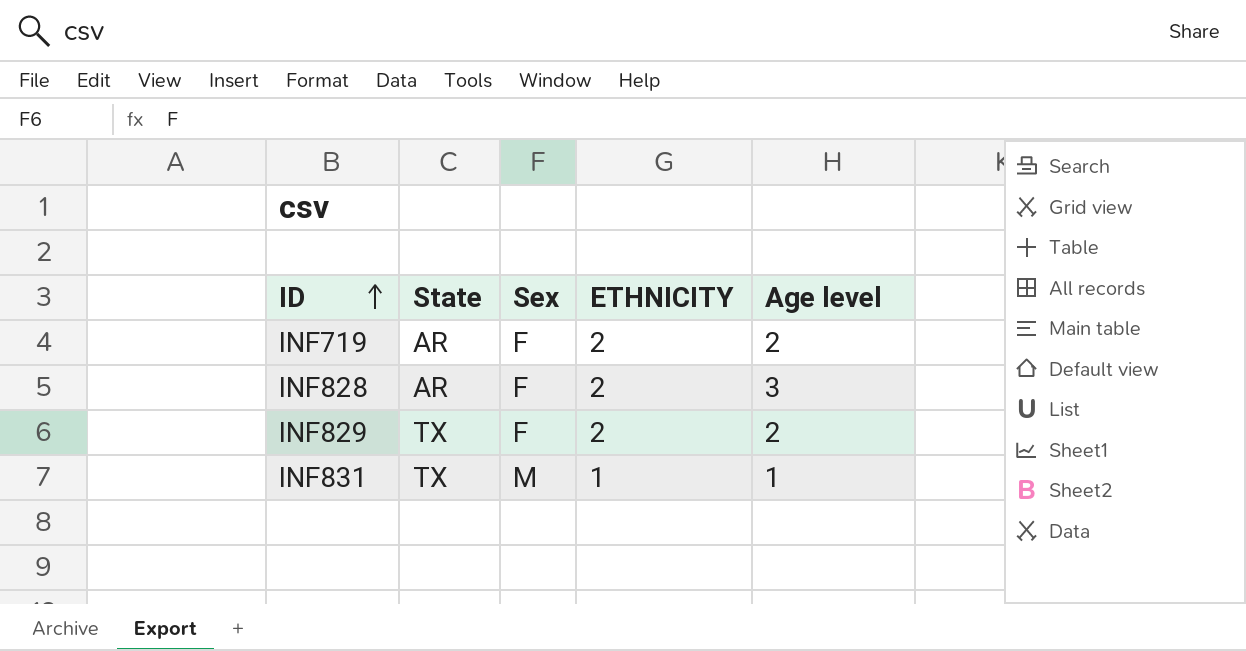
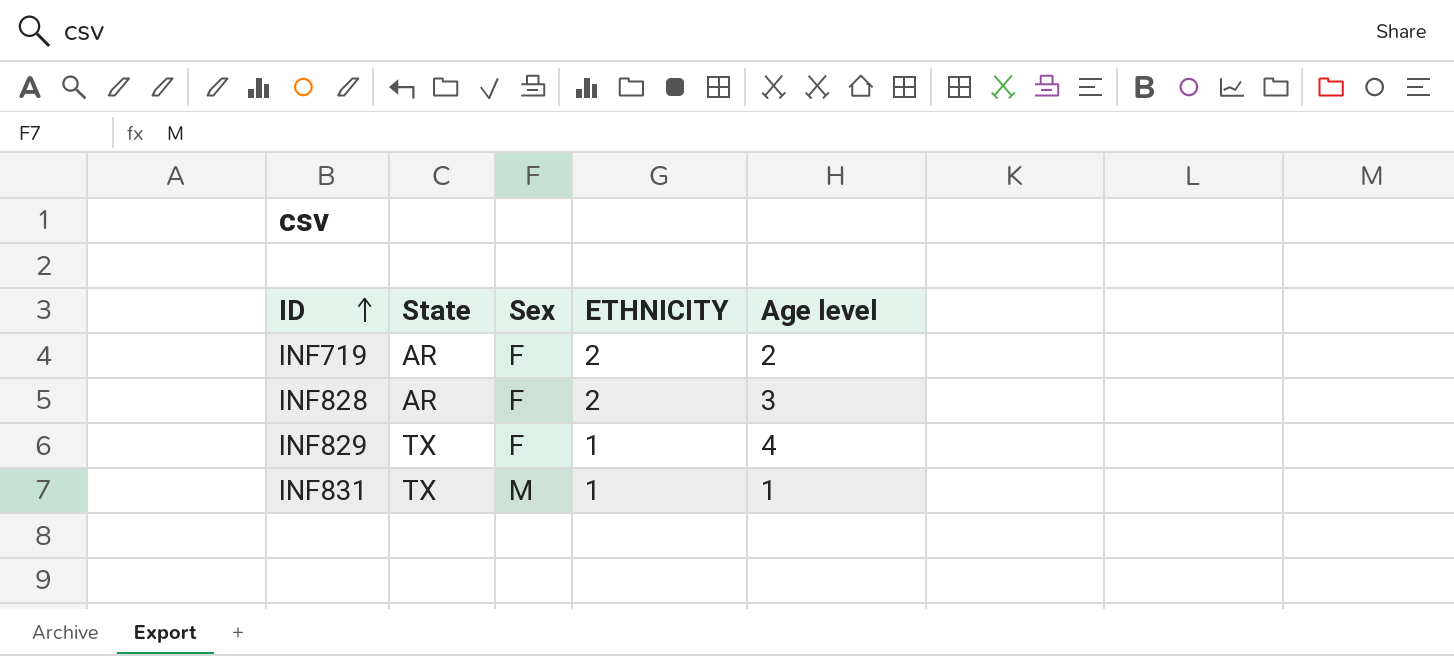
INF829 | ETHNICITY: 2 -> 1
INF829 | Age level: 2 -> 4

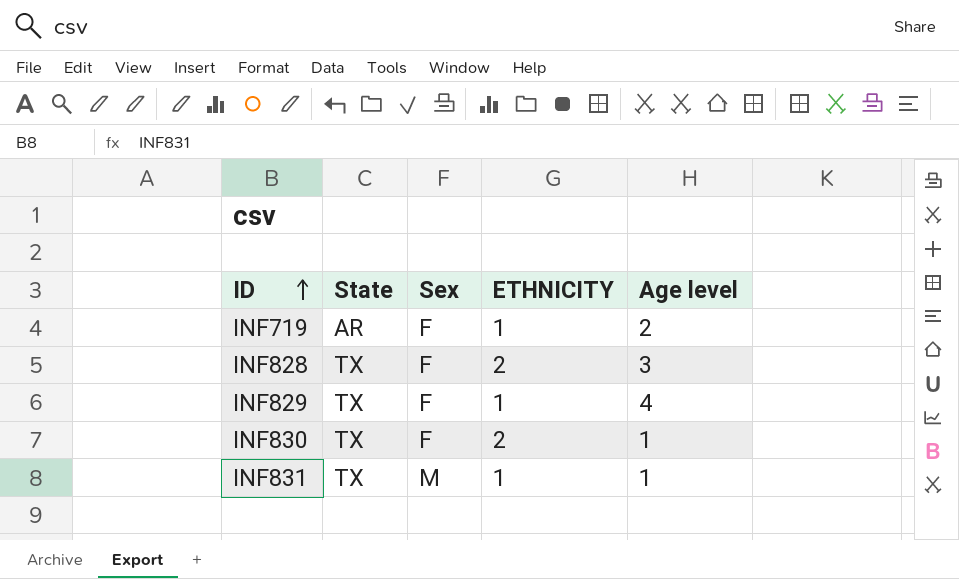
INF719 | ETHNICITY: 2 -> 1
INF828 | State: AR -> TX
row INF830: none -> TX | F | 2 | 1

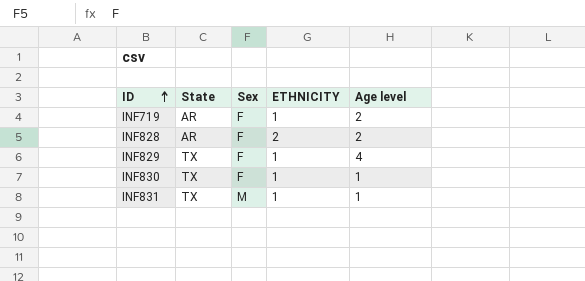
INF828 | State: TX -> AR
INF828 | Age level: 3 -> 2
INF830 | ETHNICITY: 2 -> 1

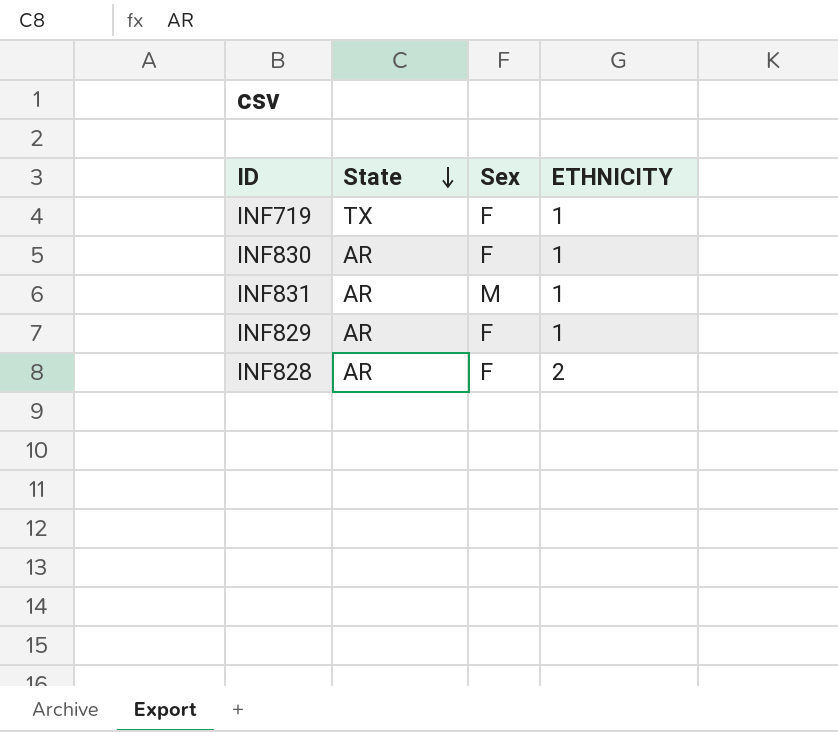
row order: ID ascending -> State descending
column Age level | position: 5 -> none
INF719 | State: AR -> TX
INF830 | State: TX -> AR
INF831 | State: TX -> AR
INF829 | State: TX -> AR

